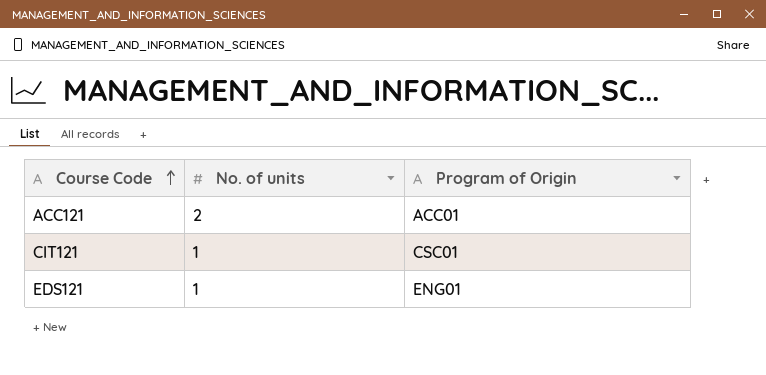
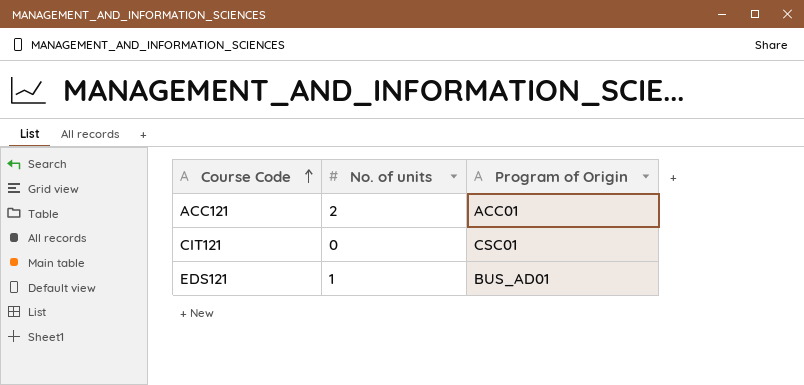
CIT121 | No. of units: 1 -> 0
EDS121 | Program of Origin: ENG01 -> BUS_AD01

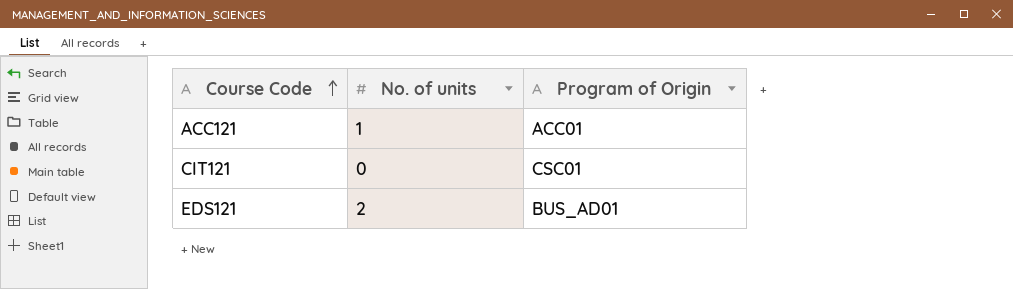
ACC121 | No. of units: 2 -> 1
EDS121 | No. of units: 1 -> 2

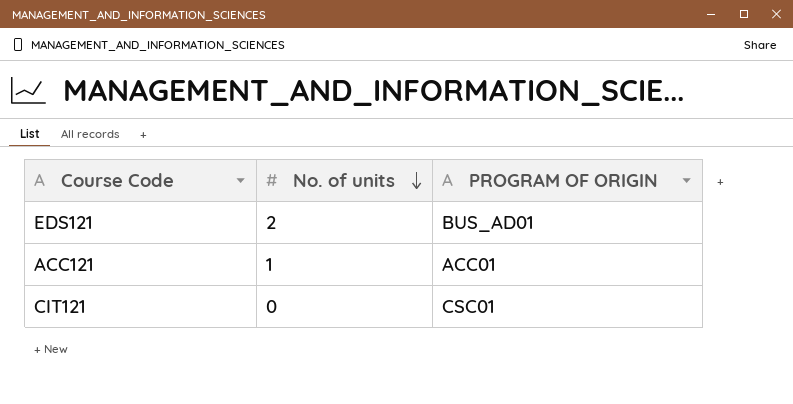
row order: Course Code ascending -> No. of units descending
column name: Program of Origin -> PROGRAM OF ORIGIN

